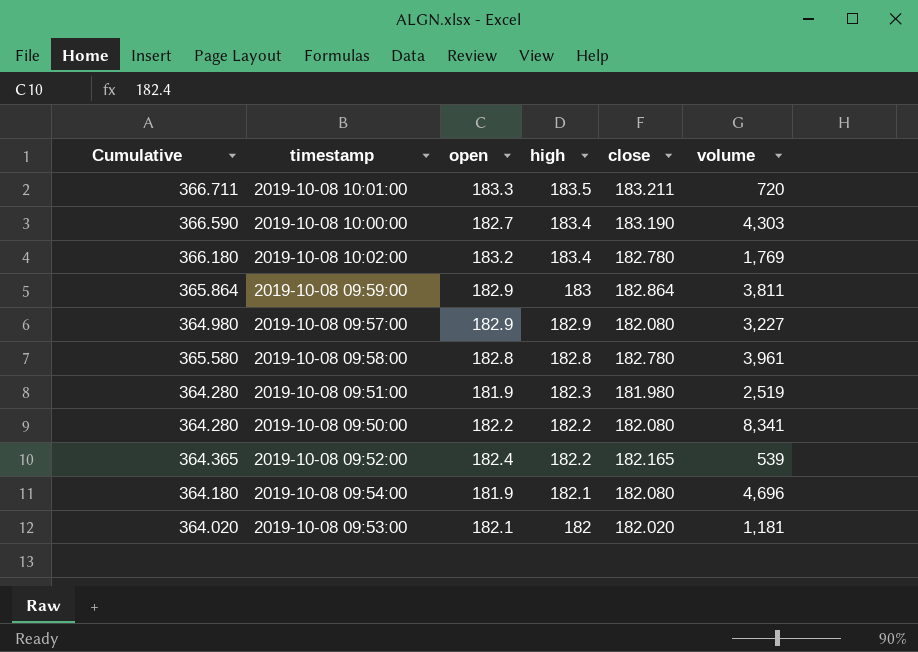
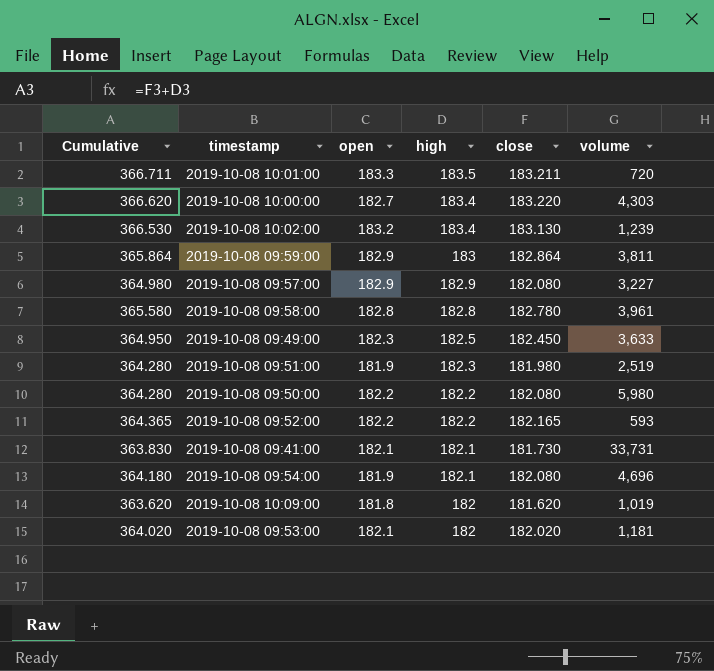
2019-10-08 10:00:00 | Cumulative: 366.590 -> 366.620
2019-10-08 10:00:00 | close: 183.190 -> 183.220
2019-10-08 10:02:00 | Cumulative: 366.180 -> 366.530
2019-10-08 10:02:00 | close: 182.780 -> 183.130
2019-10-08 10:02:00 | volume: 1,769 -> 1,239
row 2019-10-08 09:49:00: none -> 364.950 | 182.3 | 182.5 | 182.450 | 3,633
2019-10-08 09:50:00 | volume: 8,341 -> 5,980
2019-10-08 09:52:00 | open: 182.4 -> 182.2
2019-10-08 09:52:00 | volume: 539 -> 593
row 2019-10-08 09:41:00: none -> 363.830 | 182.1 | 182.1 | 181.730 | 33,731
row 2019-10-08 10:09:00: none -> 363.620 | 181.8 | 182 | 181.620 | 1,019

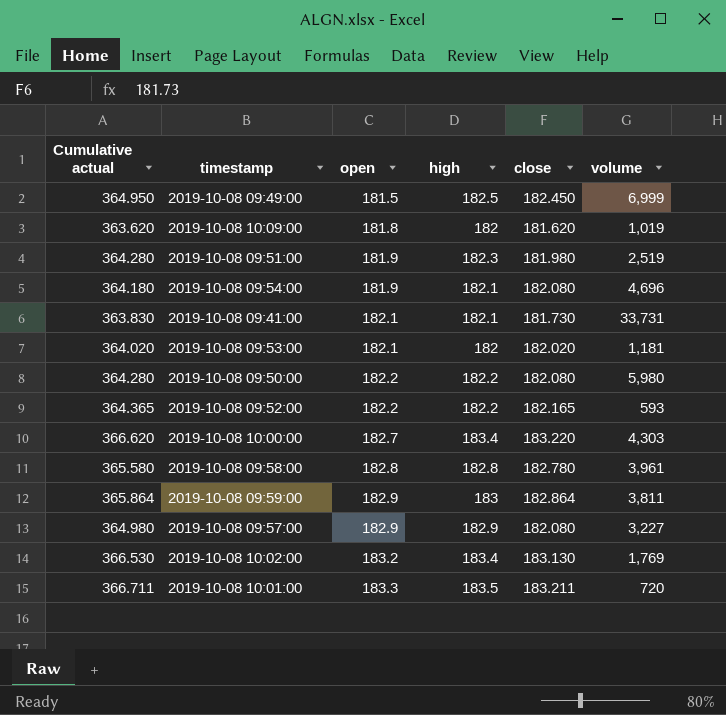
row order: high descending -> open ascending
column name: Cumulative -> Cumulative actual
2019-10-08 09:49:00 | open: 182.3 -> 181.5
2019-10-08 09:49:00 | volume: 3,633 -> 6,999
2019-10-08 10:02:00 | volume: 1,239 -> 1,769

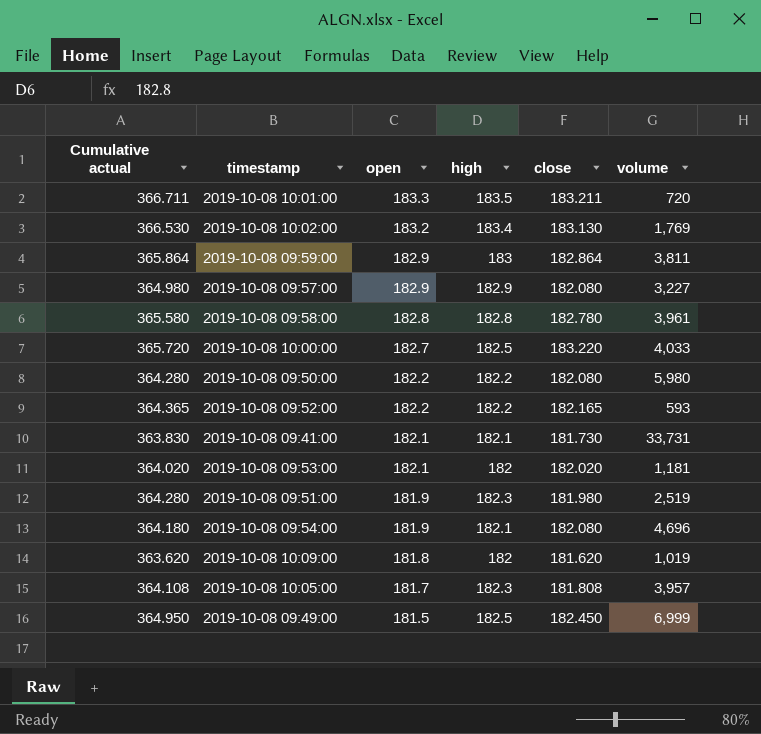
row order: open ascending -> open descending
2019-10-08 10:00:00 | Cumulative actual: 366.620 -> 365.720
2019-10-08 10:00:00 | high: 183.4 -> 182.5
2019-10-08 10:00:00 | volume: 4,303 -> 4,033
row 2019-10-08 10:05:00: none -> 364.108 | 181.7 | 182.3 | 181.808 | 3,957

